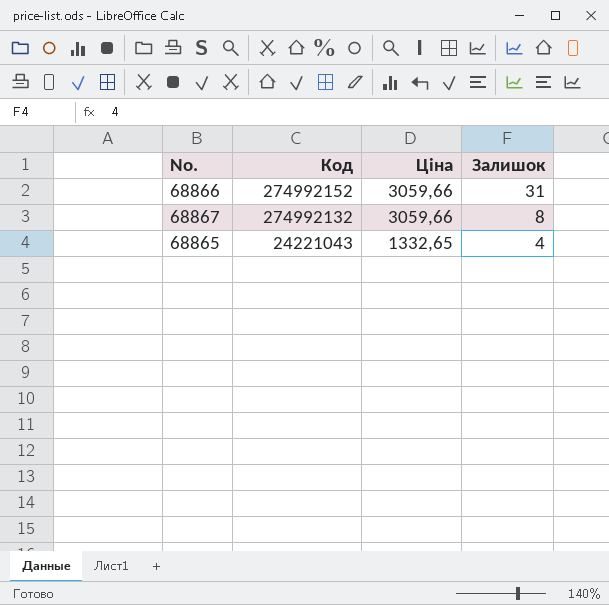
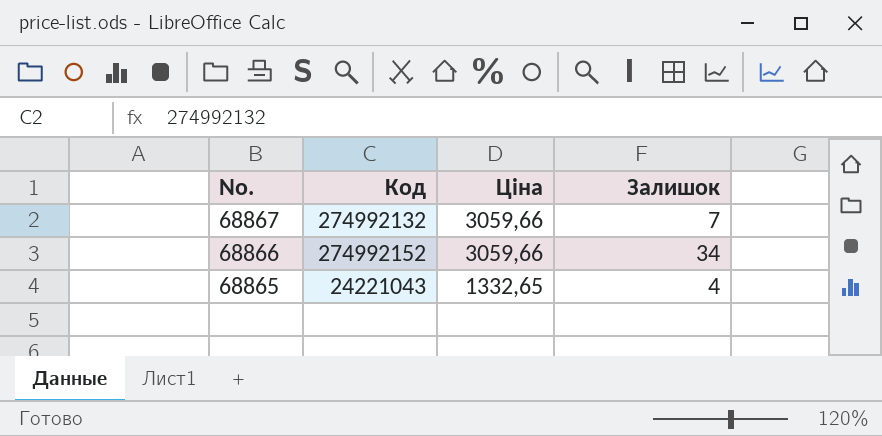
row order: Код descending -> No. descending
68867 | Залишок: 8 -> 7
68866 | Залишок: 31 -> 34

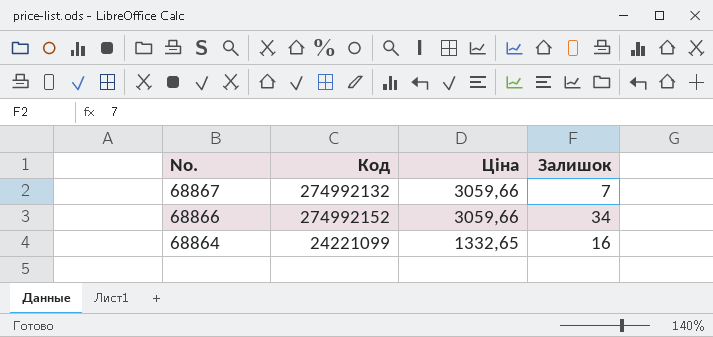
row 68865: 24221043 | 1332,65 | 4 -> none
row 68864: none -> 24221099 | 1332,65 | 16

